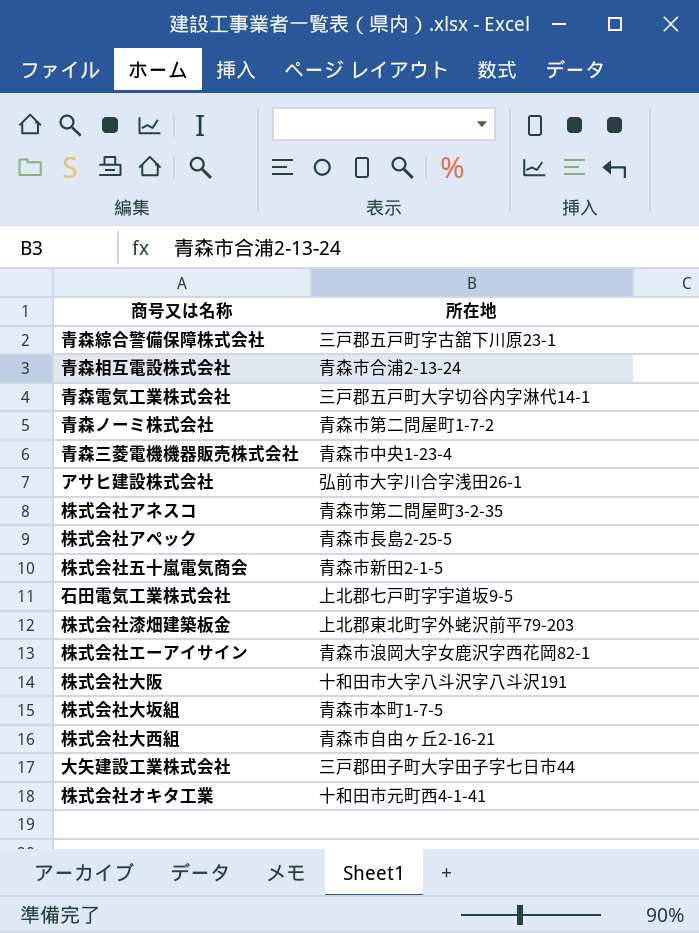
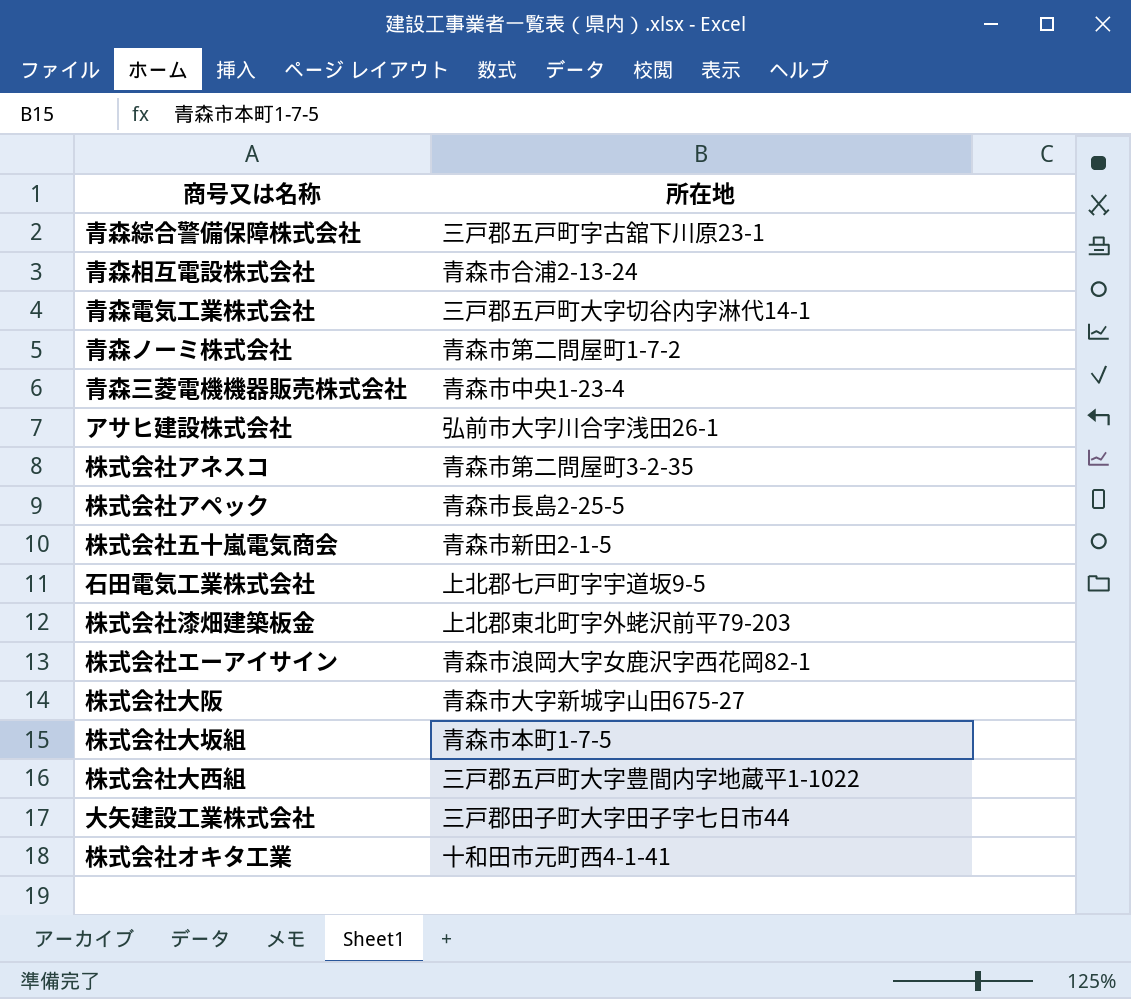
株式会社大阪 | 所在地: 十和田市大字八斗沢字八斗沢191 -> 青森市大字新城字山田675-27
株式会社大西組 | 所在地: 青森市自由ヶ丘2-16-21 -> 三戸郡五戸町大字豊間内字地蔵平1-1022

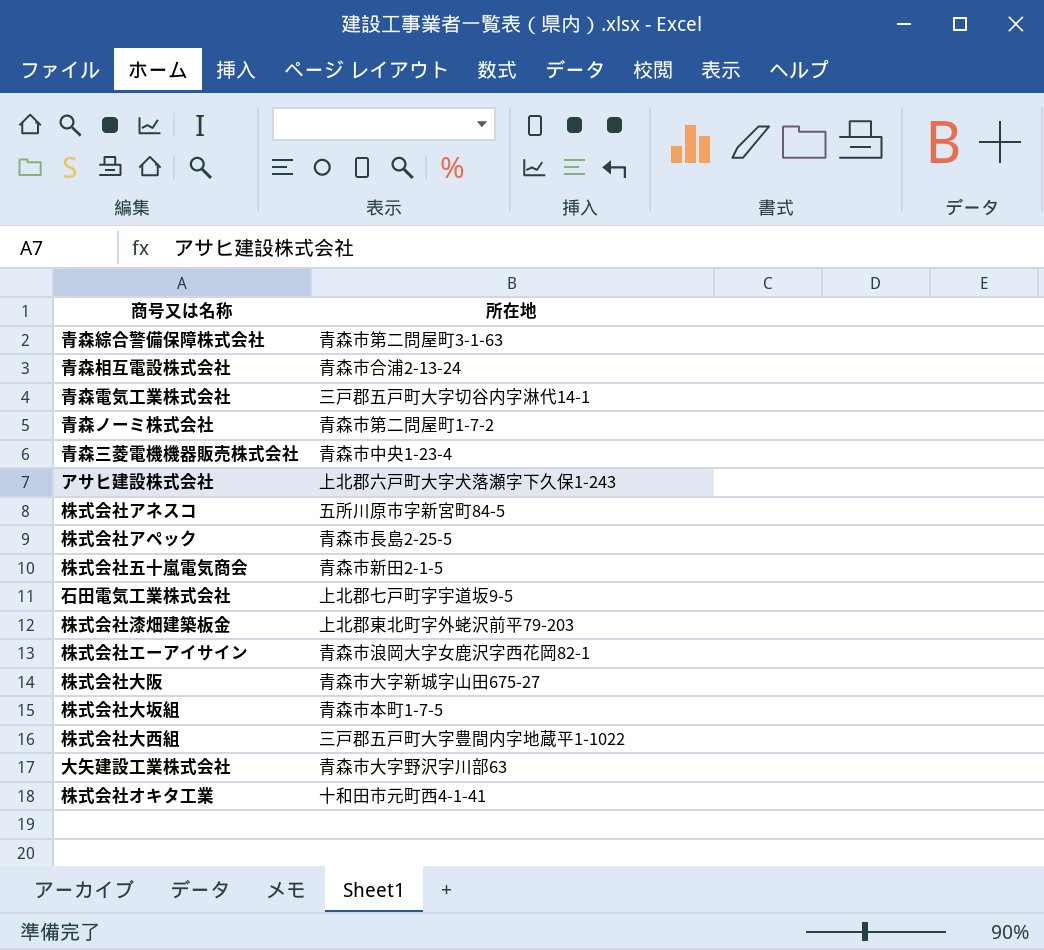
青森綜合警備保障株式会社 | 所在地: 三戸郡五戸町字古舘下川原23-1 -> 青森市第二問屋町3-1-63
アサヒ建設株式会社 | 所在地: 弘前市大字川合字浅田26-1 -> 上北郡六戸町大字犬落瀬字下久保1-243
株式会社アネスコ | 所在地: 青森市第二問屋町3-2-35 -> 五所川原市字新宮町84-5
大矢建設工業株式会社 | 所在地: 三戸郡田子町大字田子字七日市44 -> 青森市大字野沢字川部63

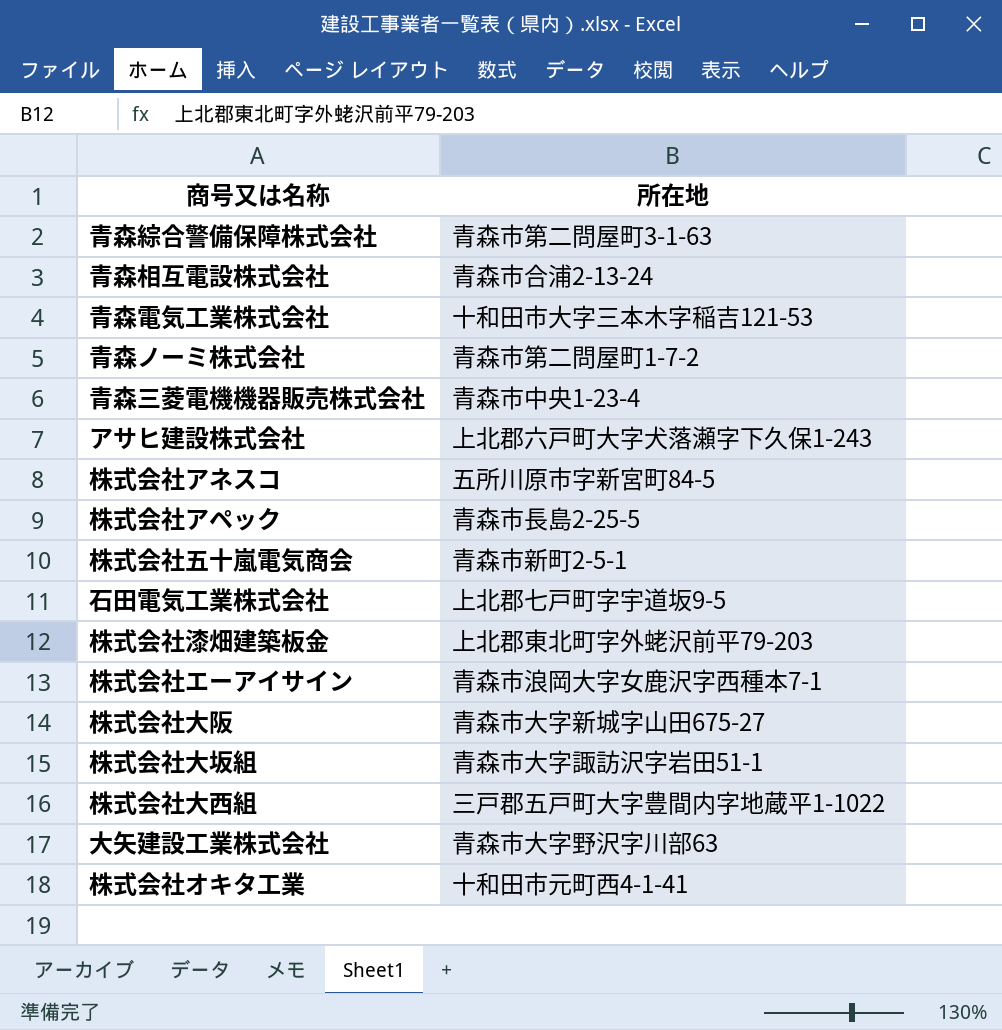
青森電気工業株式会社 | 所在地: 三戸郡五戸町大字切谷内字淋代14-1 -> 十和田市大字三本木字稲吉121-53
株式会社五十嵐電気商会 | 所在地: 青森市新田2-1-5 -> 青森市新町2-5-1
株式会社エーアイサイン | 所在地: 青森市浪岡大字女鹿沢字西花岡82-1 -> 青森市浪岡大字女鹿沢字西種本7-1
株式会社大坂組 | 所在地: 青森市本町1-7-5 -> 青森市大字諏訪沢字岩田51-1

